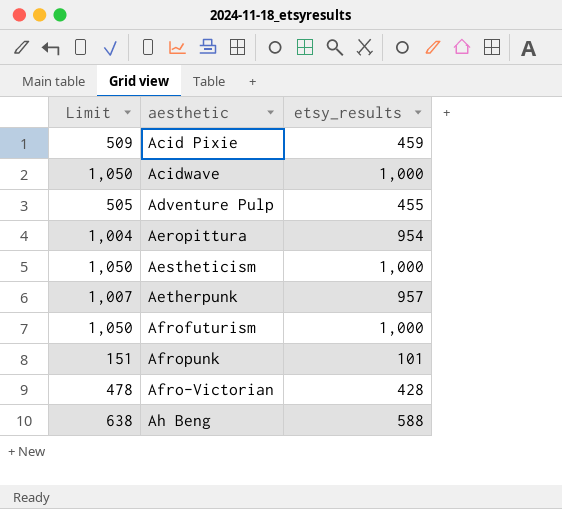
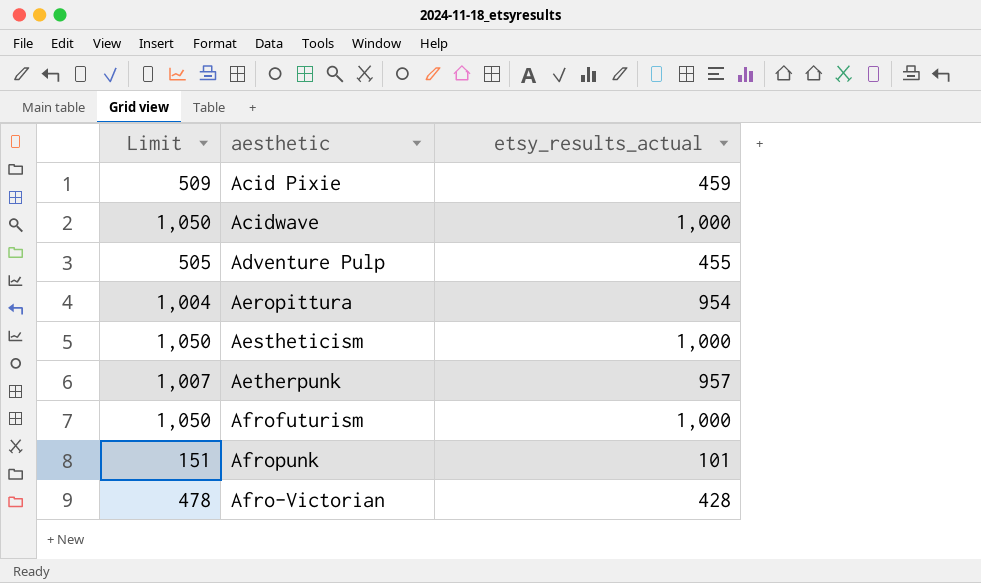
column name: etsy_results -> etsy_results_actual
row Ah Beng: 638 | 588 -> none

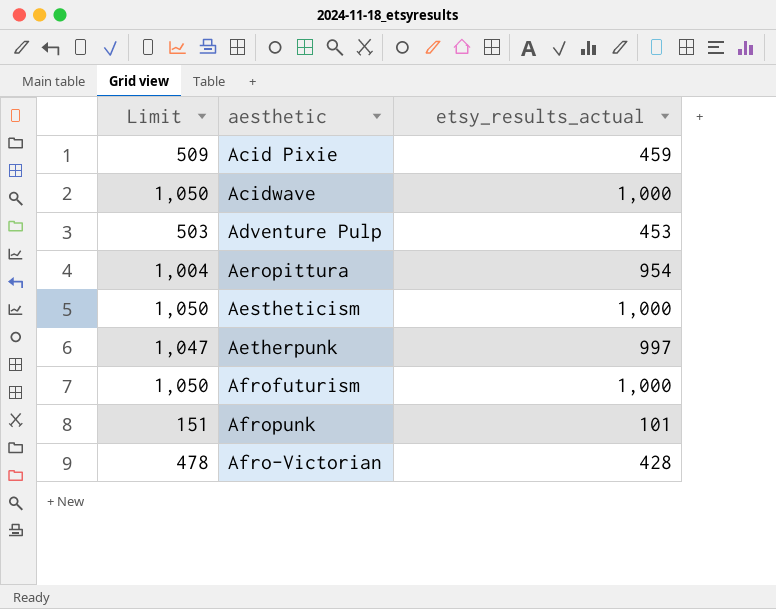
Adventure Pulp | Limit: 505 -> 503
Adventure Pulp | etsy_results_actual: 455 -> 453
Aetherpunk | Limit: 1,007 -> 1,047
Aetherpunk | etsy_results_actual: 957 -> 997

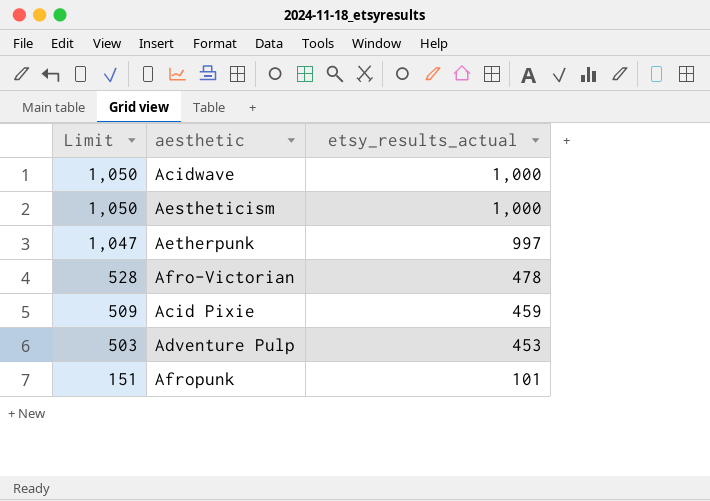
row order: none -> Limit descending
row Aeropittura: 1,004 | 954 -> none
row Afrofuturism: 1,050 | 1,000 -> none
Afro-Victorian | Limit: 478 -> 528
Afro-Victorian | etsy_results_actual: 428 -> 478

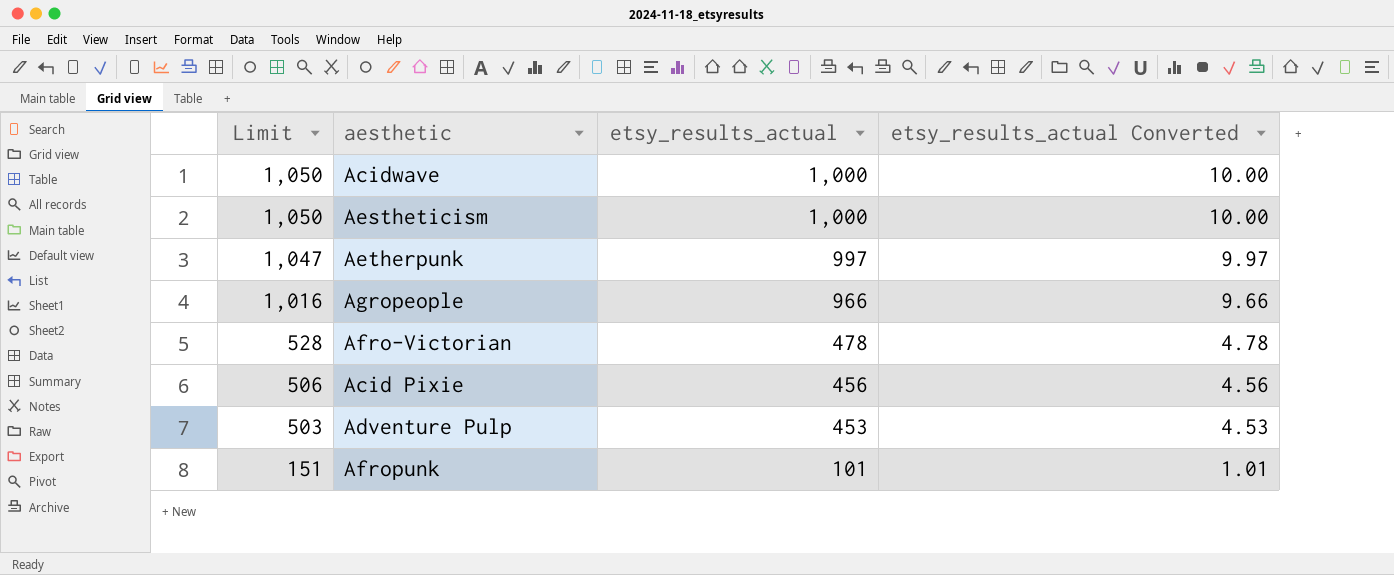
column etsy_results_actual Converted | formula: none -> [etsy_results_actual] * 0.01
row Agropeople: none -> 1,016 | 966 | 9.66
Acid Pixie | Limit: 509 -> 506
Acid Pixie | etsy_results_actual: 459 -> 456

